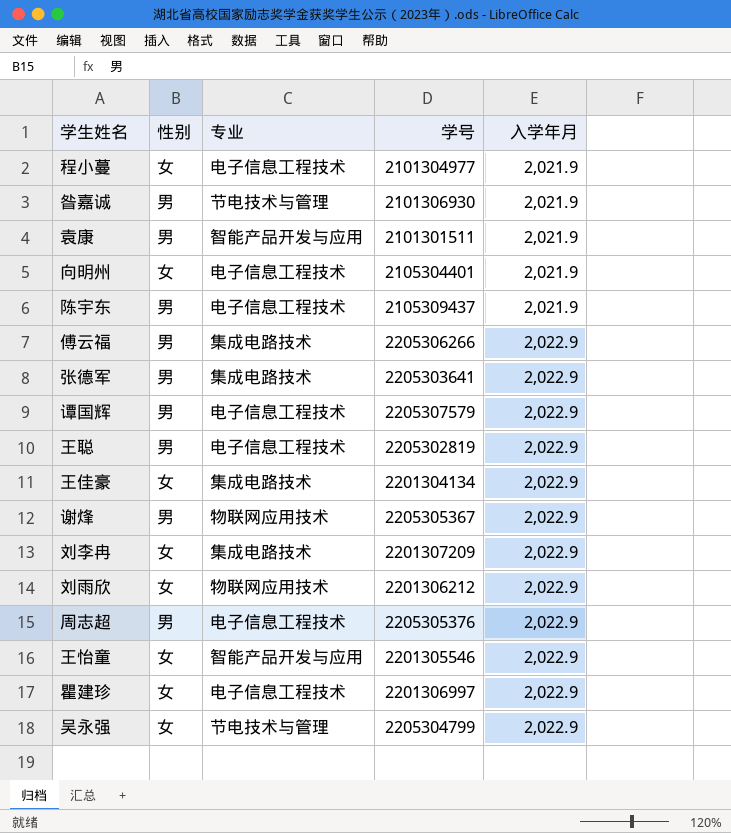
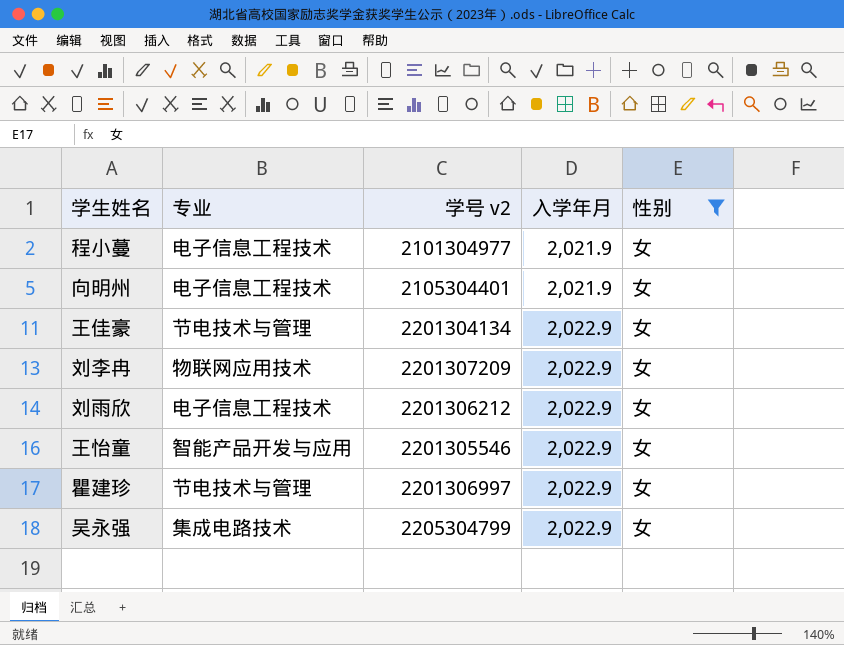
filter: none -> 性别 = 女
column name: 学号 -> 学号 v2
column 性别 | position: 2 -> 5
王佳豪 | 专业: 集成电路技术 -> 节电技术与管理
刘李冉 | 专业: 集成电路技术 -> 物联网应用技术
刘雨欣 | 专业: 物联网应用技术 -> 电子信息工程技术
瞿建珍 | 专业: 电子信息工程技术 -> 节电技术与管理
吴永强 | 专业: 节电技术与管理 -> 集成电路技术

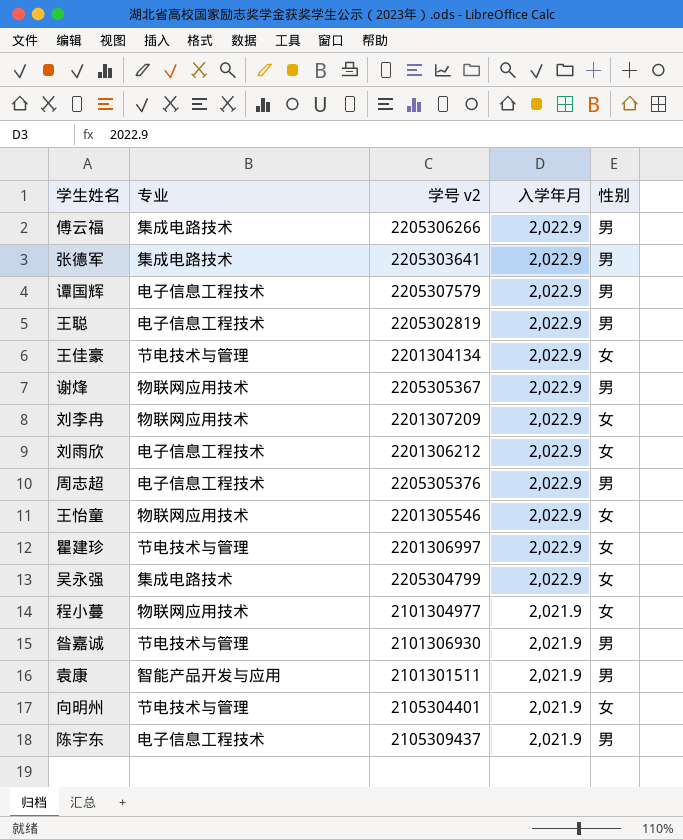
filter: 性别 = 女 -> none
row order: 入学年月 ascending -> 入学年月 descending
王怡童 | 专业: 智能产品开发与应用 -> 物联网应用技术
程小蔓 | 专业: 电子信息工程技术 -> 物联网应用技术
向明州 | 专业: 电子信息工程技术 -> 节电技术与管理

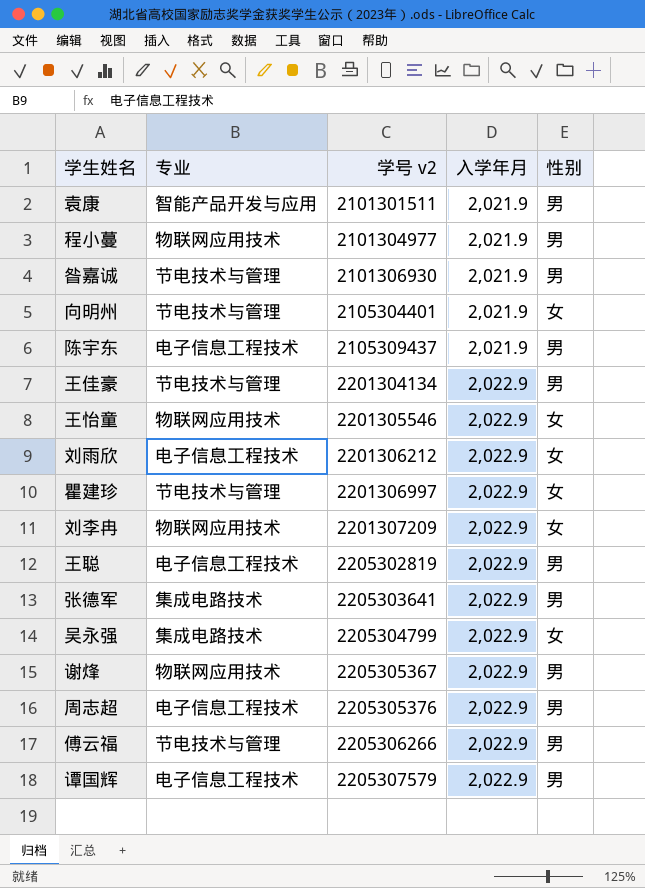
row order: 入学年月 descending -> 学号 v2 ascending
程小蔓 | 性别: 女 -> 男
王佳豪 | 性别: 女 -> 男
傅云福 | 专业: 集成电路技术 -> 节电技术与管理

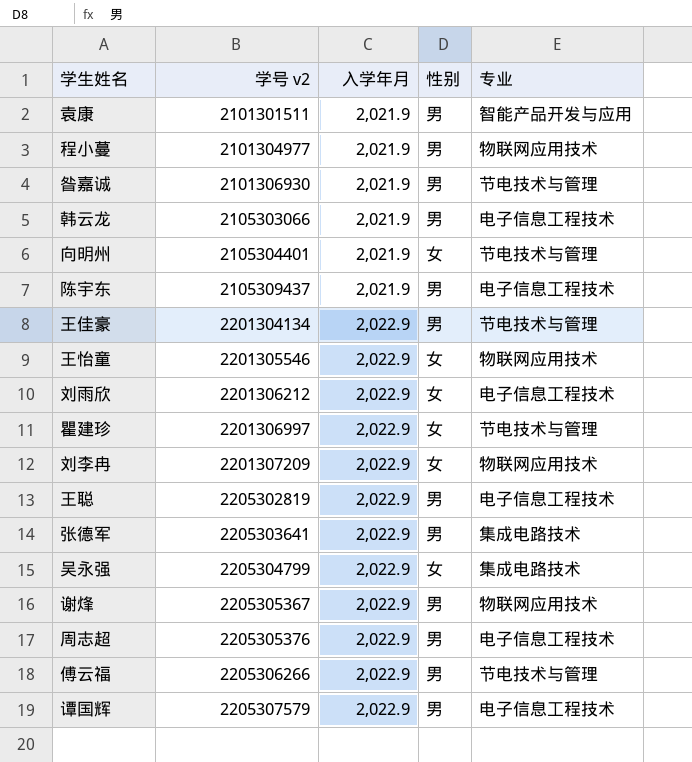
column 专业 | position: 2 -> 5
row 韩云龙: none -> 2105303066 | 2,021.9 | 男 | 电子信息工程技术

